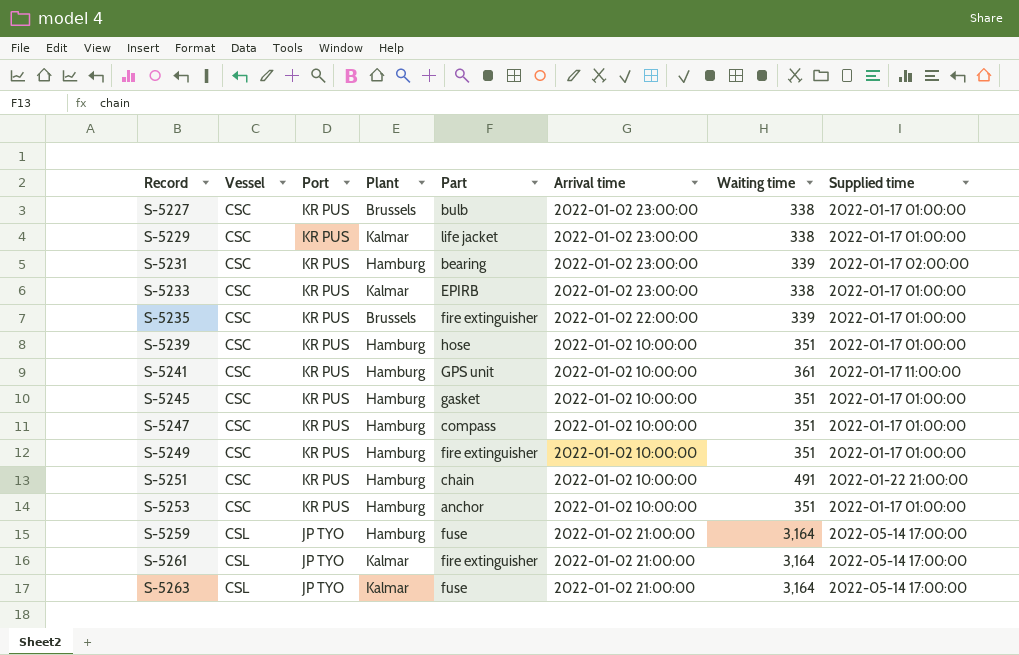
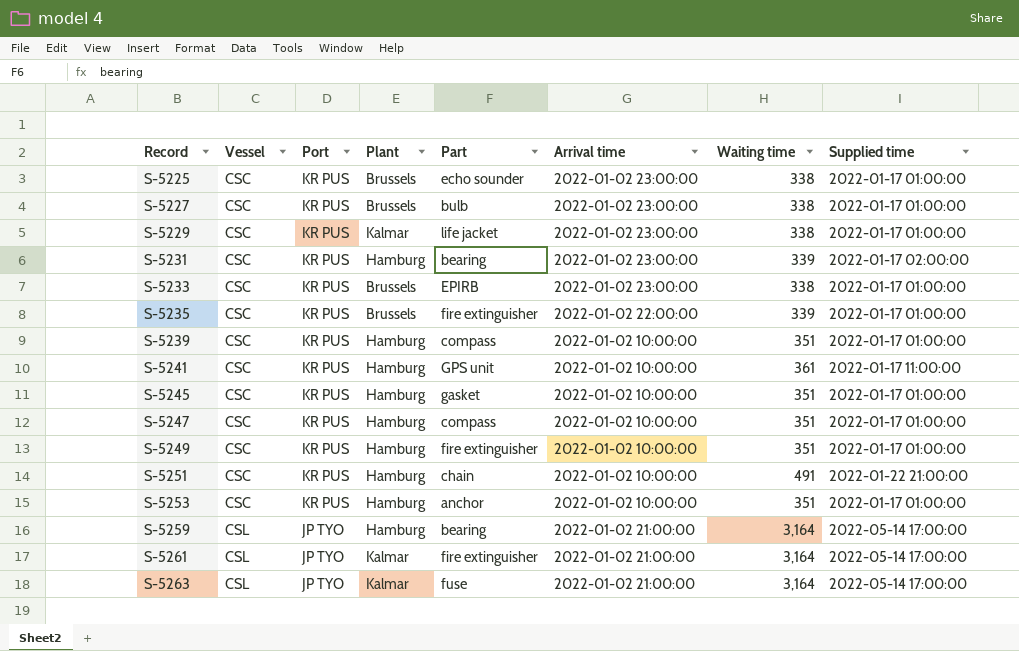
row S-5225: none -> CSC | KR PUS | Brussels | echo sounder | 2022-01-02 23:00:00 | 338 | 2022-01-17 01:00:00
S-5233 | Plant: Kalmar -> Brussels
S-5239 | Part: hose -> compass
S-5259 | Part: fuse -> bearing

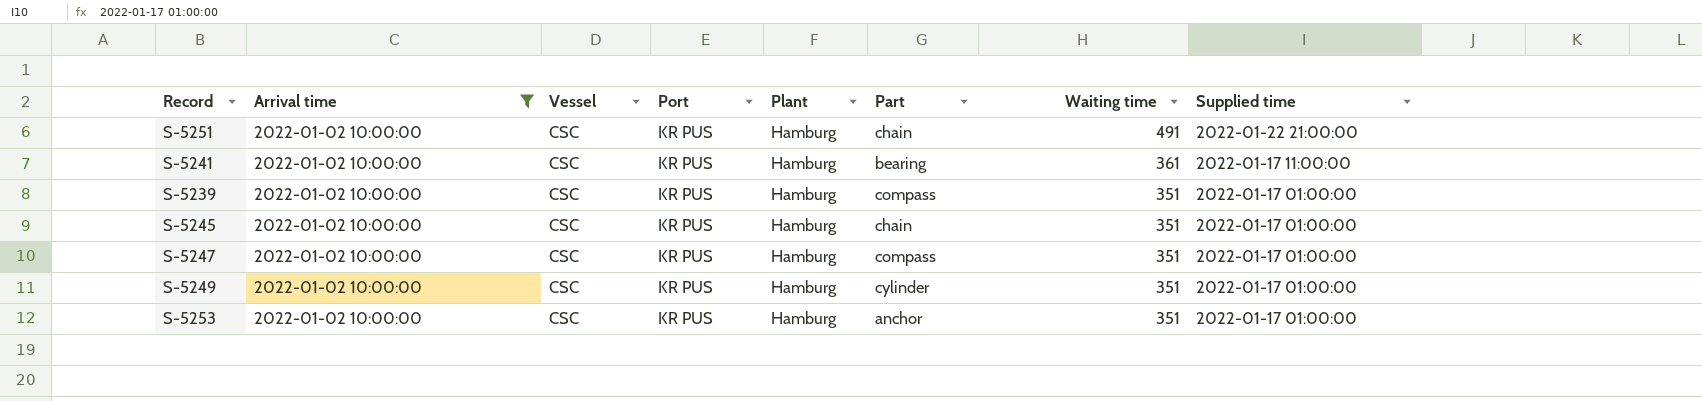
filter: none -> Arrival time = 2022-01-02 10:00:00
row order: Record ascending -> Waiting time descending
column Arrival time | position: 6 -> 2
S-5241 | Part: GPS unit -> bearing
S-5245 | Part: gasket -> chain
S-5249 | Part: fire extinguisher -> cylinder

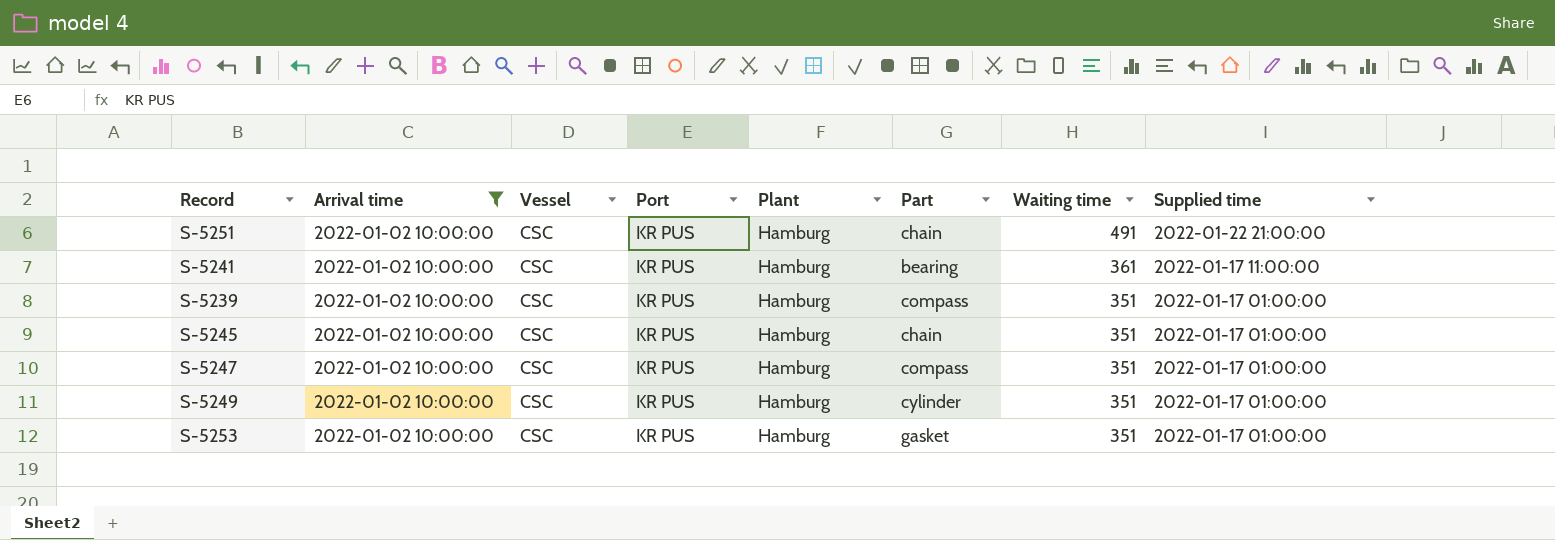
S-5253 | Part: anchor -> gasket

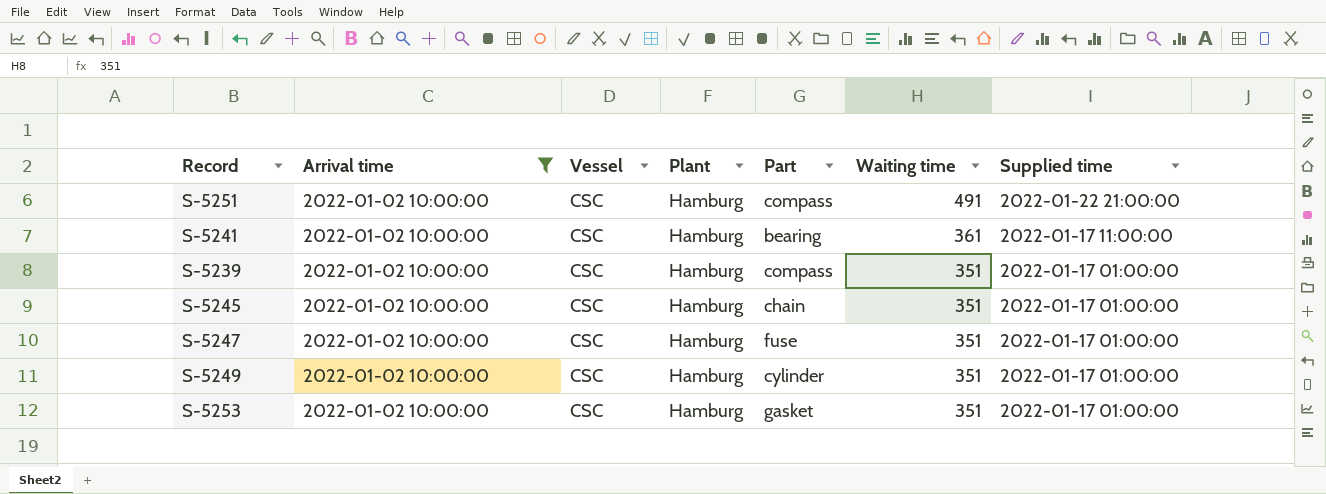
column Port | position: 4 -> none
S-5251 | Part: chain -> compass
S-5247 | Part: compass -> fuse

